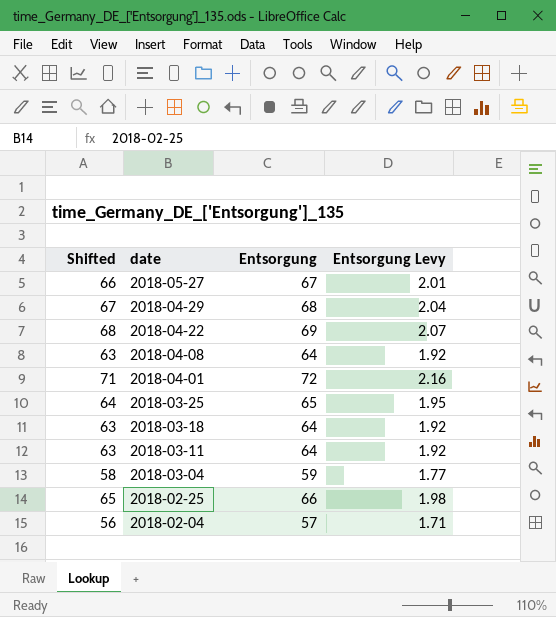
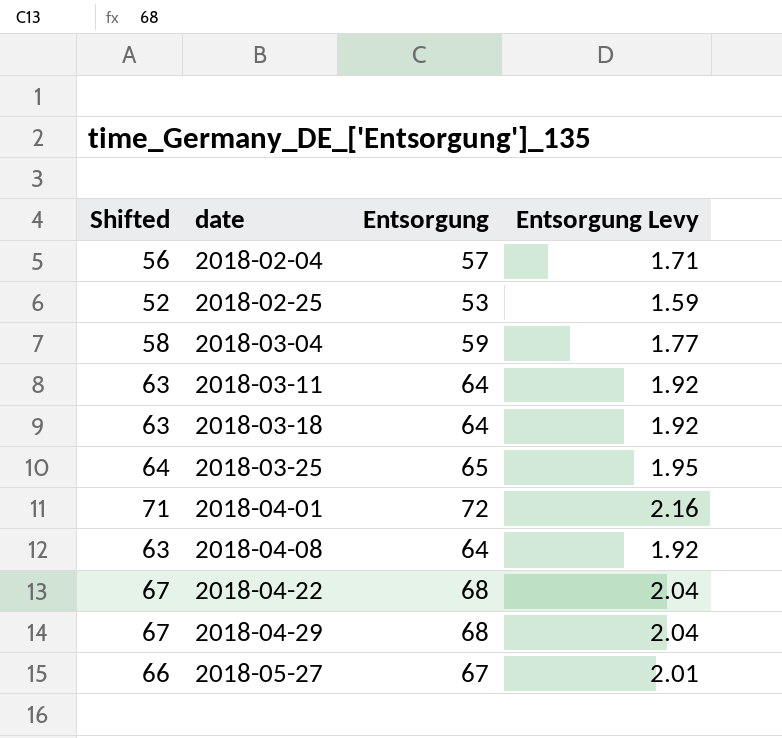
row order: date descending -> date ascending
2018-02-25 | Shifted: 65 -> 52
2018-02-25 | Entsorgung: 66 -> 53
2018-02-25 | Entsorgung Levy: 1.98 -> 1.59
2018-04-22 | Shifted: 68 -> 67
2018-04-22 | Entsorgung: 69 -> 68
2018-04-22 | Entsorgung Levy: 2.07 -> 2.04

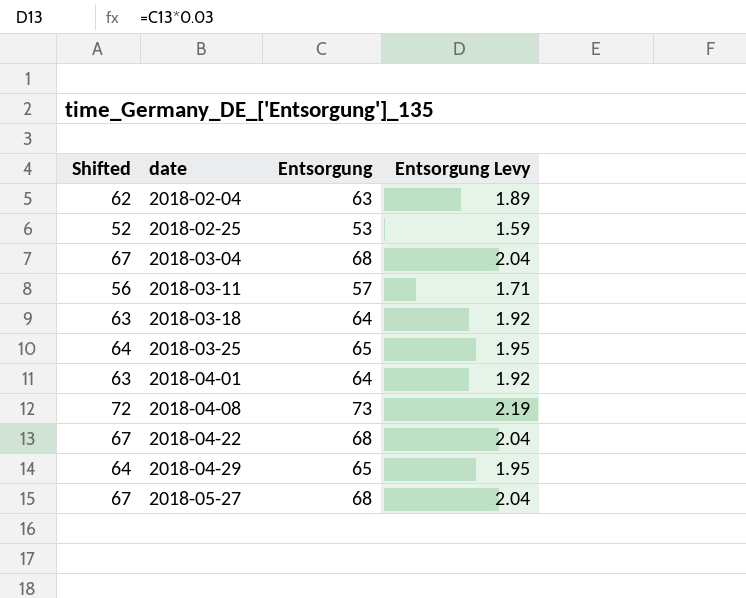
2018-02-04 | Shifted: 56 -> 62
2018-02-04 | Entsorgung: 57 -> 63
2018-02-04 | Entsorgung Levy: 1.71 -> 1.89
2018-03-04 | Shifted: 58 -> 67
2018-03-04 | Entsorgung: 59 -> 68
2018-03-04 | Entsorgung Levy: 1.77 -> 2.04
2018-03-11 | Shifted: 63 -> 56
2018-03-11 | Entsorgung: 64 -> 57
2018-03-11 | Entsorgung Levy: 1.92 -> 1.71
2018-04-01 | Shifted: 71 -> 63
2018-04-01 | Entsorgung: 72 -> 64
2018-04-01 | Entsorgung Levy: 2.16 -> 1.92
2018-04-08 | Shifted: 63 -> 72
2018-04-08 | Entsorgung: 64 -> 73
2018-04-08 | Entsorgung Levy: 1.92 -> 2.19
2018-04-29 | Shifted: 67 -> 64
2018-04-29 | Entsorgung: 68 -> 65
2018-04-29 | Entsorgung Levy: 2.04 -> 1.95
2018-05-27 | Shifted: 66 -> 67
2018-05-27 | Entsorgung: 67 -> 68
2018-05-27 | Entsorgung Levy: 2.01 -> 2.04

